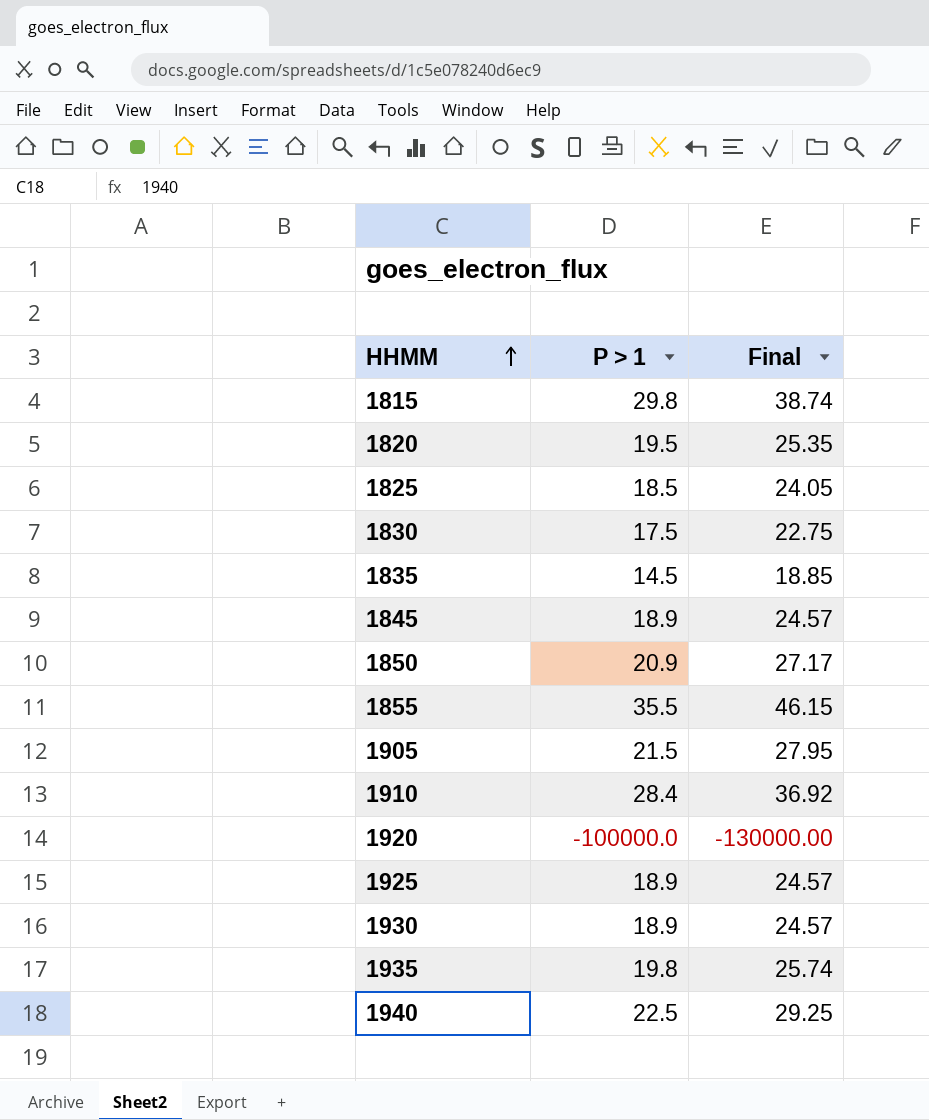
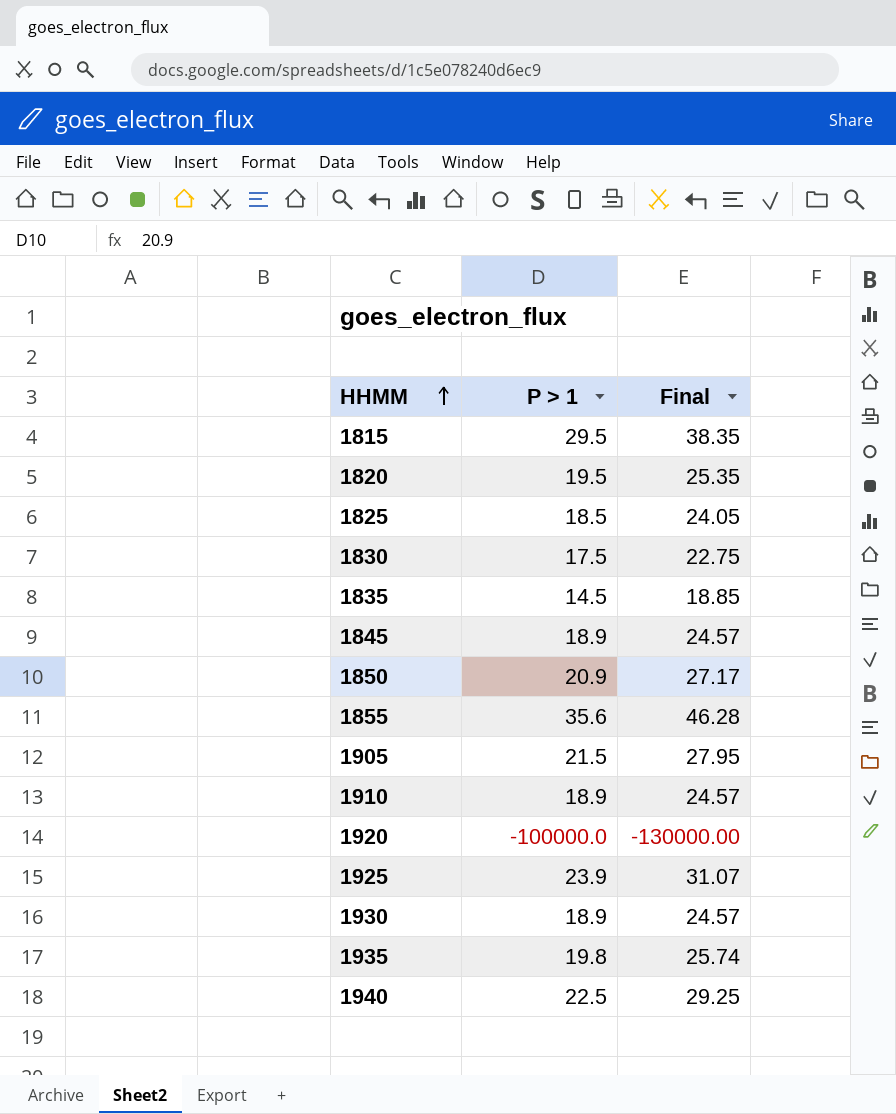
1815 | P > 1: 29.8 -> 29.5
1815 | Final: 38.74 -> 38.35
1855 | P > 1: 35.5 -> 35.6
1855 | Final: 46.15 -> 46.28
1910 | P > 1: 28.4 -> 18.9
1910 | Final: 36.92 -> 24.57
1925 | P > 1: 18.9 -> 23.9
1925 | Final: 24.57 -> 31.07

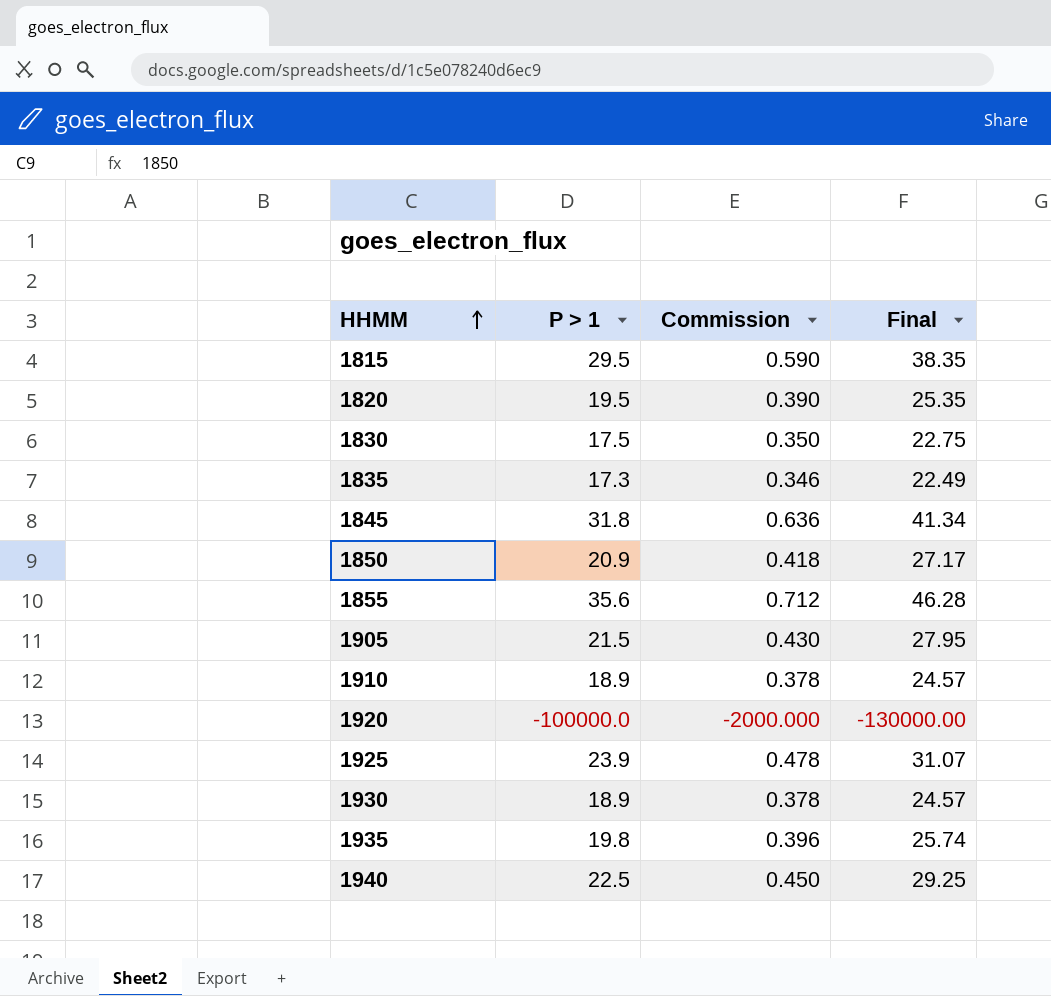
column Commission | formula: none -> [P > 1] * 0.02
row 1825: 18.5 | 24.05 -> none
1835 | P > 1: 14.5 -> 17.3
1835 | Final: 18.85 -> 22.49
1845 | P > 1: 18.9 -> 31.8
1845 | Final: 24.57 -> 41.34

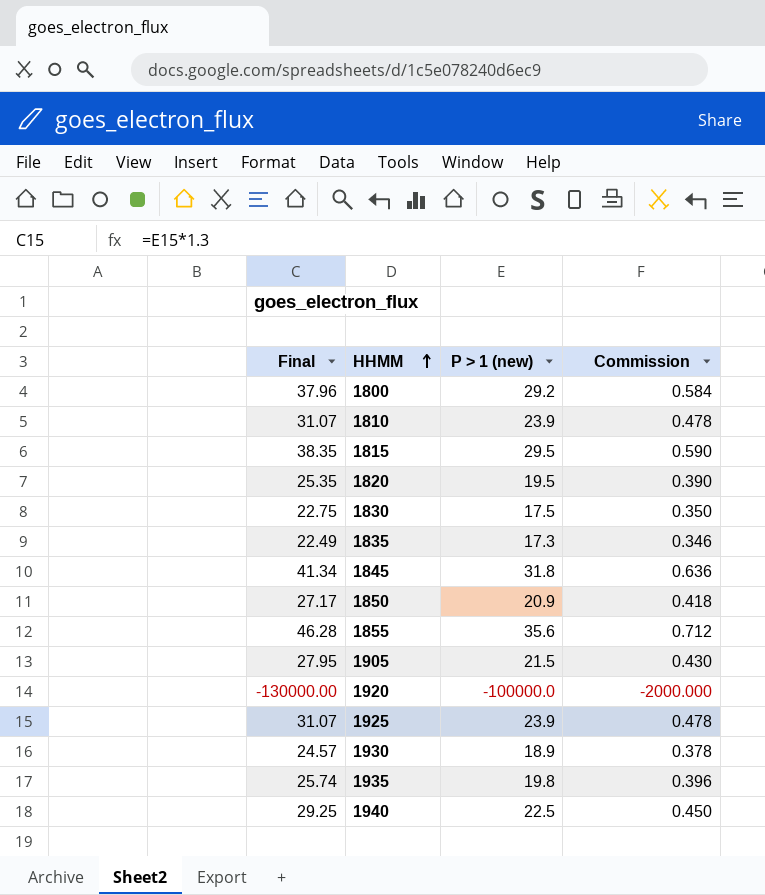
column Final | position: 4 -> 1
column name: P > 1 -> P > 1 (new)
row 1910: 18.9 | 0.378 | 24.57 -> none
row 1800: none -> 37.96 | 29.2 | 0.584
row 1810: none -> 31.07 | 23.9 | 0.478

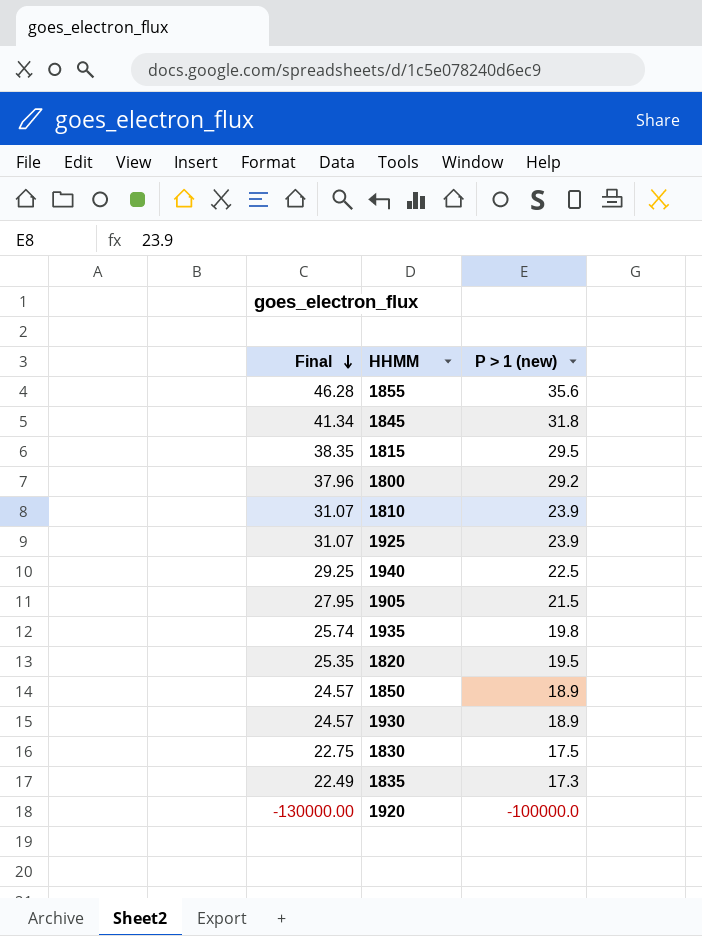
row order: HHMM ascending -> Final descending
column Commission | formula: [P > 1 (new)] * 0.02 -> none
1850 | Final: 27.17 -> 24.57
1850 | P > 1 (new): 20.9 -> 18.9

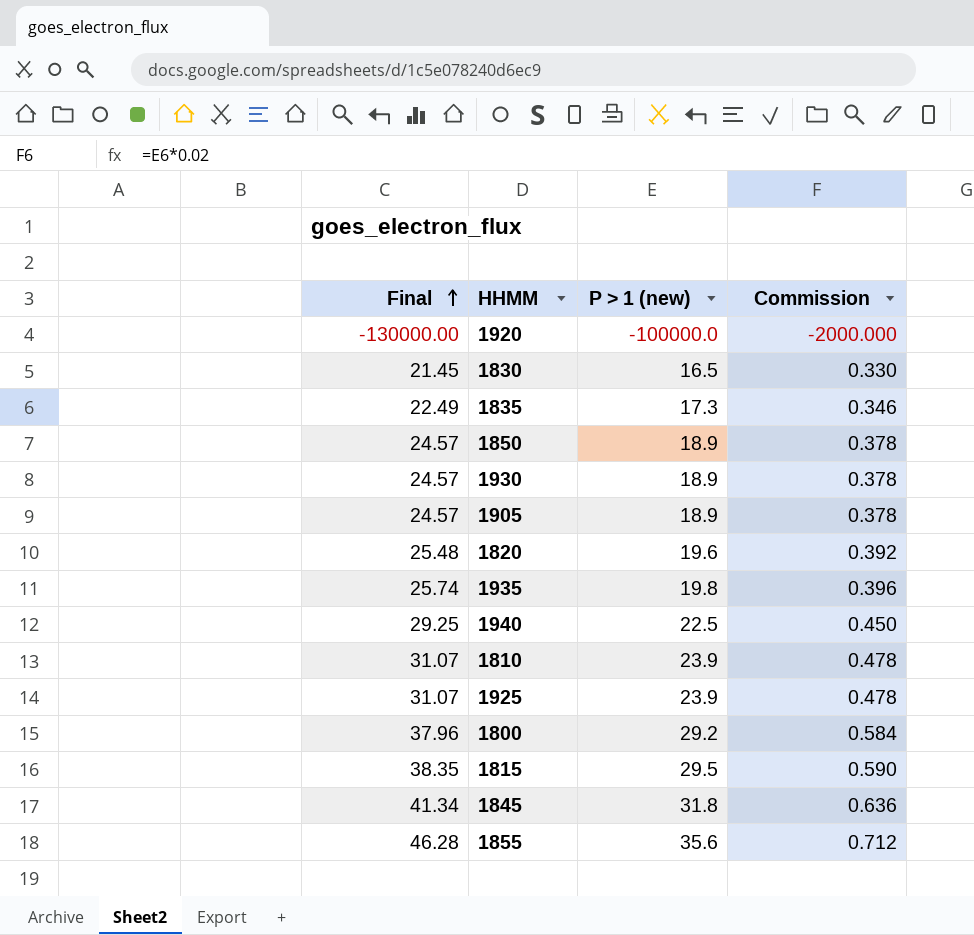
row order: Final descending -> Final ascending
column Commission | formula: none -> [P > 1 (new)] * 0.02
1830 | Final: 22.75 -> 21.45
1830 | P > 1 (new): 17.5 -> 16.5
1905 | Final: 27.95 -> 24.57
1905 | P > 1 (new): 21.5 -> 18.9
1820 | Final: 25.35 -> 25.48
1820 | P > 1 (new): 19.5 -> 19.6

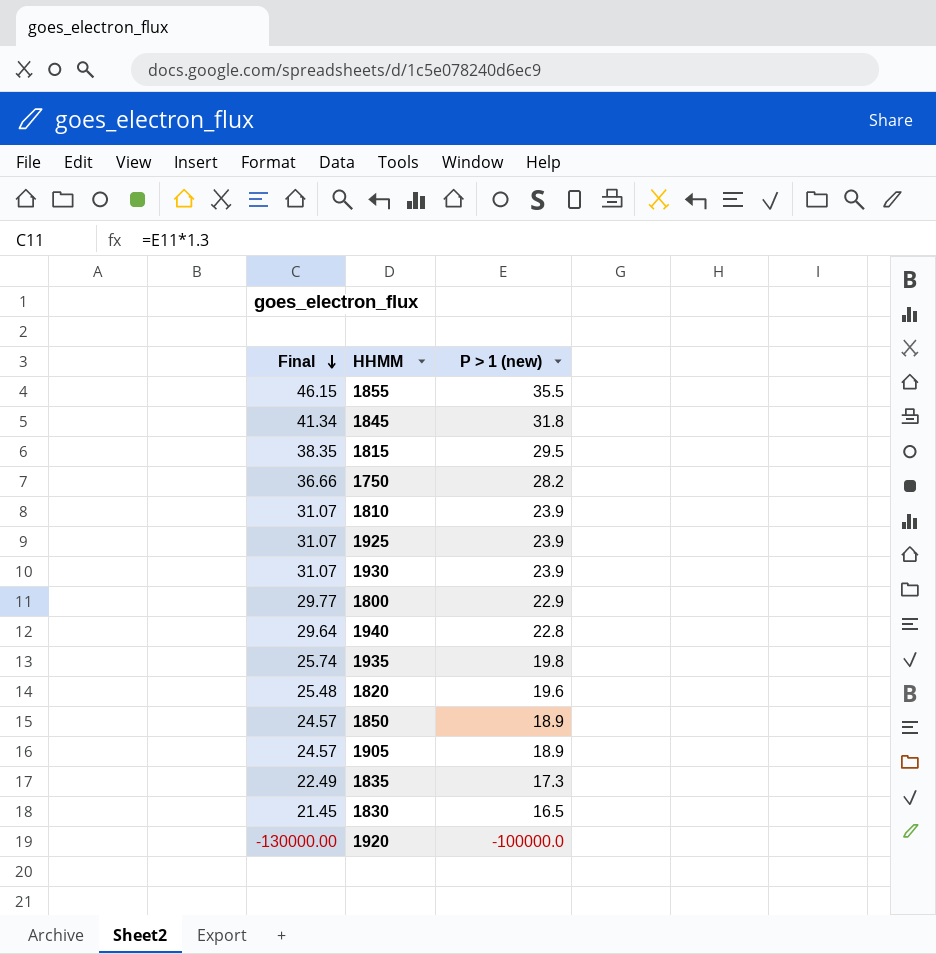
row order: Final ascending -> Final descending
column Commission | formula: [P > 1 (new)] * 0.02 -> none
1855 | Final: 46.28 -> 46.15
1855 | P > 1 (new): 35.6 -> 35.5
row 1750: none -> 36.66 | 28.2
1930 | Final: 24.57 -> 31.07
1930 | P > 1 (new): 18.9 -> 23.9
1800 | Final: 37.96 -> 29.77
1800 | P > 1 (new): 29.2 -> 22.9
1940 | Final: 29.25 -> 29.64
1940 | P > 1 (new): 22.5 -> 22.8

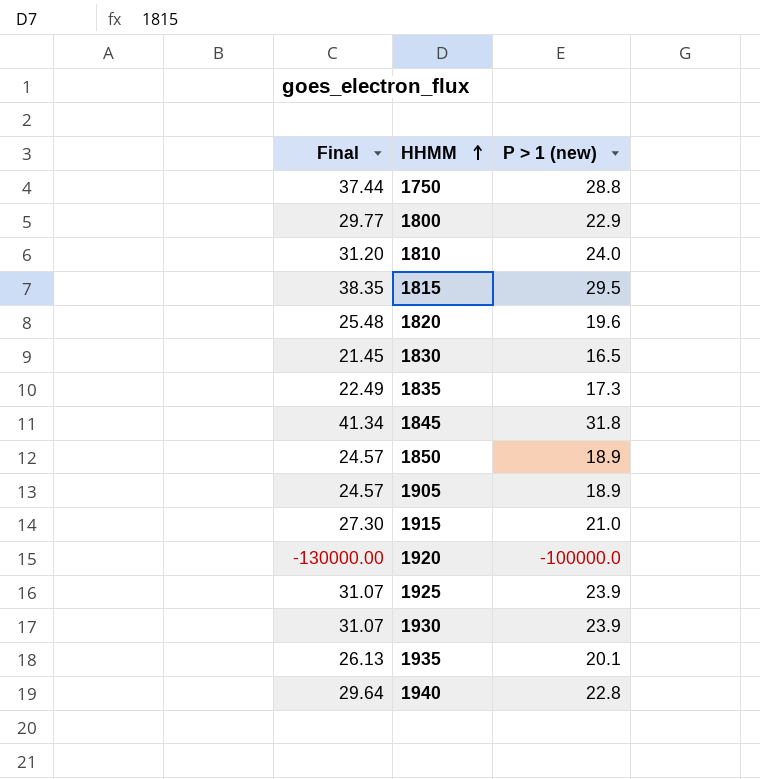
row order: Final descending -> HHMM ascending
row 1855: 46.15 | 35.5 -> none
1750 | Final: 36.66 -> 37.44
1750 | P > 1 (new): 28.2 -> 28.8
1810 | Final: 31.07 -> 31.20
1810 | P > 1 (new): 23.9 -> 24.0
row 1915: none -> 27.30 | 21.0
1935 | Final: 25.74 -> 26.13
1935 | P > 1 (new): 19.8 -> 20.1

